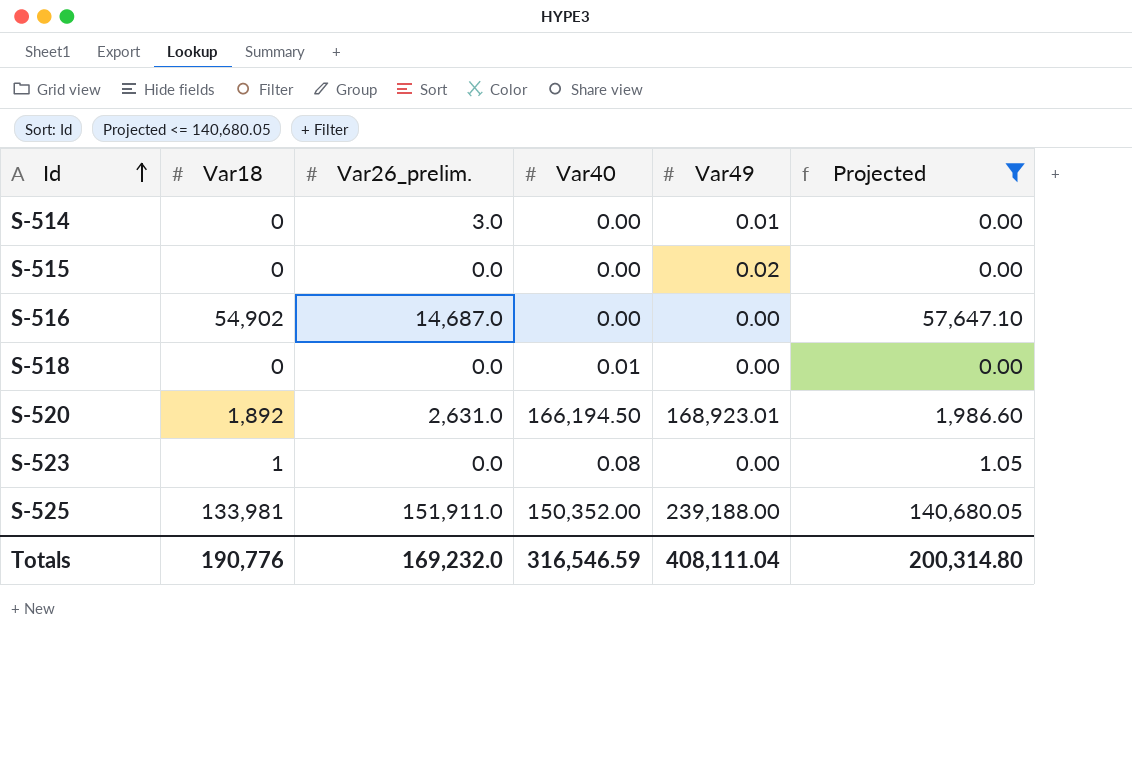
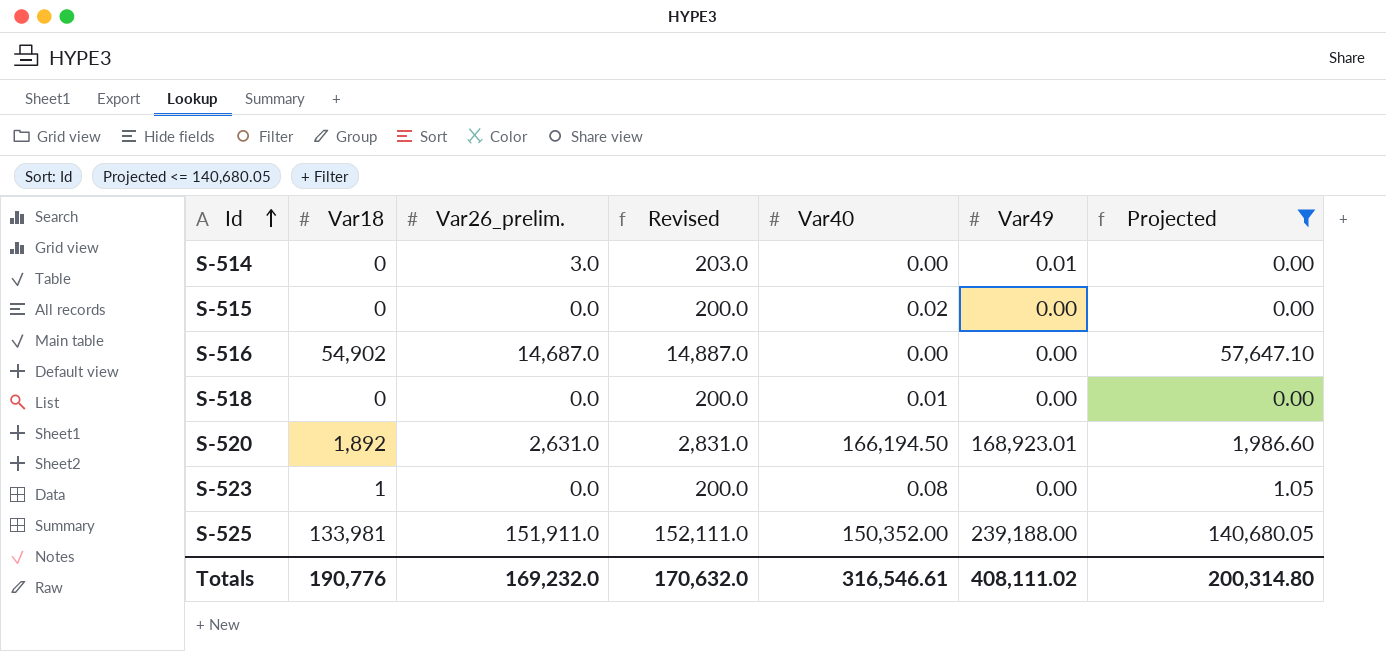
column Revised | formula: none -> [Var26_prelim.] + 200
S-515 | Var40: 0.00 -> 0.02
S-515 | Var49: 0.02 -> 0.00
Totals | Var40: 316,546.59 -> 316,546.61
Totals | Var49: 408,111.04 -> 408,111.02

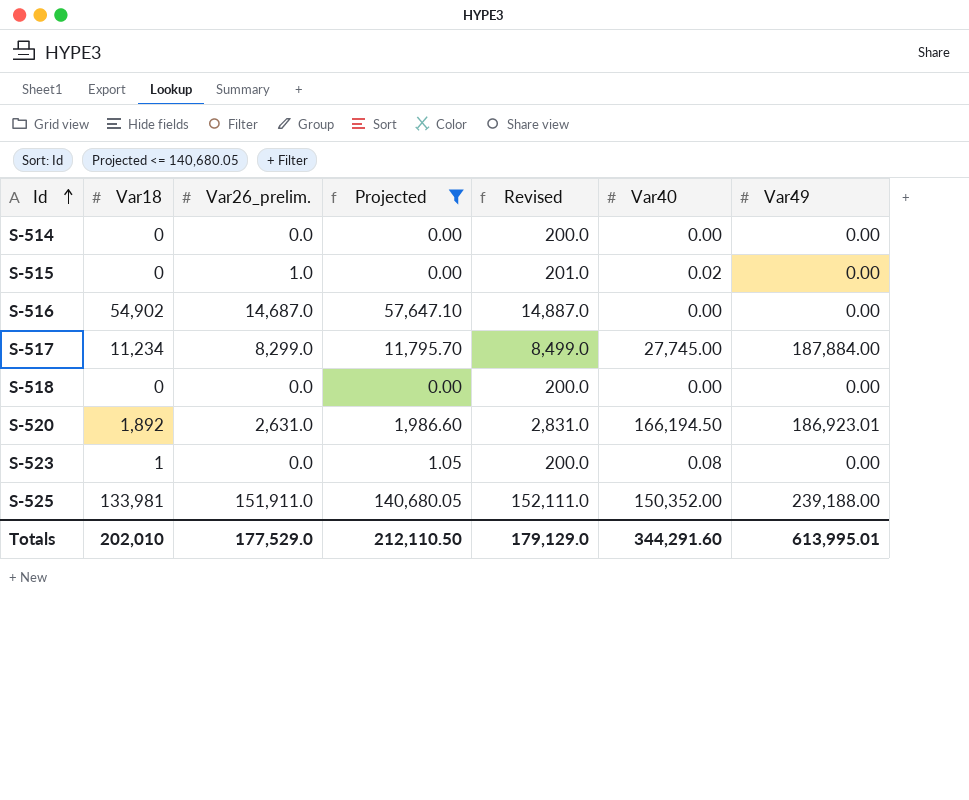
column Projected | position: 7 -> 4
S-514 | Var26_prelim.: 3.0 -> 0.0
S-514 | Revised: 203.0 -> 200.0
S-514 | Var49: 0.01 -> 0.00
S-515 | Var26_prelim.: 0.0 -> 1.0
S-515 | Revised: 200.0 -> 201.0
row S-517: none -> 11,234 | 8,299.0 | 11,795.70 | 8,499.0 | 27,745.00 | 187,884.00
S-518 | Var40: 0.01 -> 0.00
S-520 | Var49: 168,923.01 -> 186,923.01
Totals | Var18: 190,776 -> 202,010
Totals | Var26_prelim.: 169,232.0 -> 177,529.0
Totals | Projected: 200,314.80 -> 212,110.50
Totals | Revised: 170,632.0 -> 179,129.0
Totals | Var40: 316,546.61 -> 344,291.60
Totals | Var49: 408,111.02 -> 613,995.01

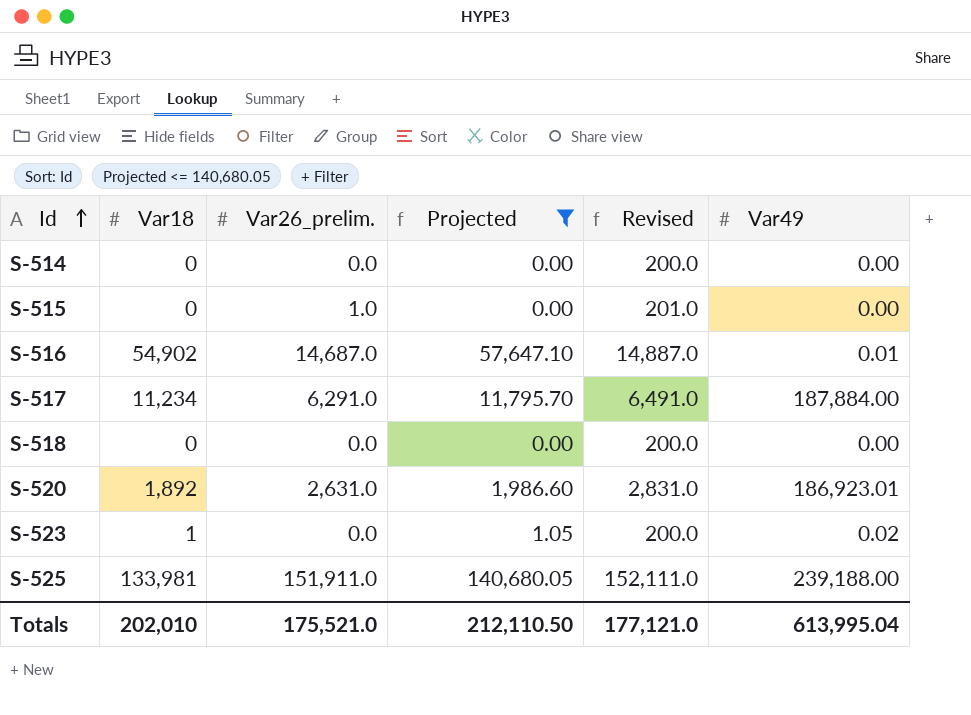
column Var40 | position: 6 -> none
S-516 | Var49: 0.00 -> 0.01
S-517 | Var26_prelim.: 8,299.0 -> 6,291.0
S-517 | Revised: 8,499.0 -> 6,491.0
S-523 | Var49: 0.00 -> 0.02
Totals | Var26_prelim.: 177,529.0 -> 175,521.0
Totals | Revised: 179,129.0 -> 177,121.0
Totals | Var49: 613,995.01 -> 613,995.04

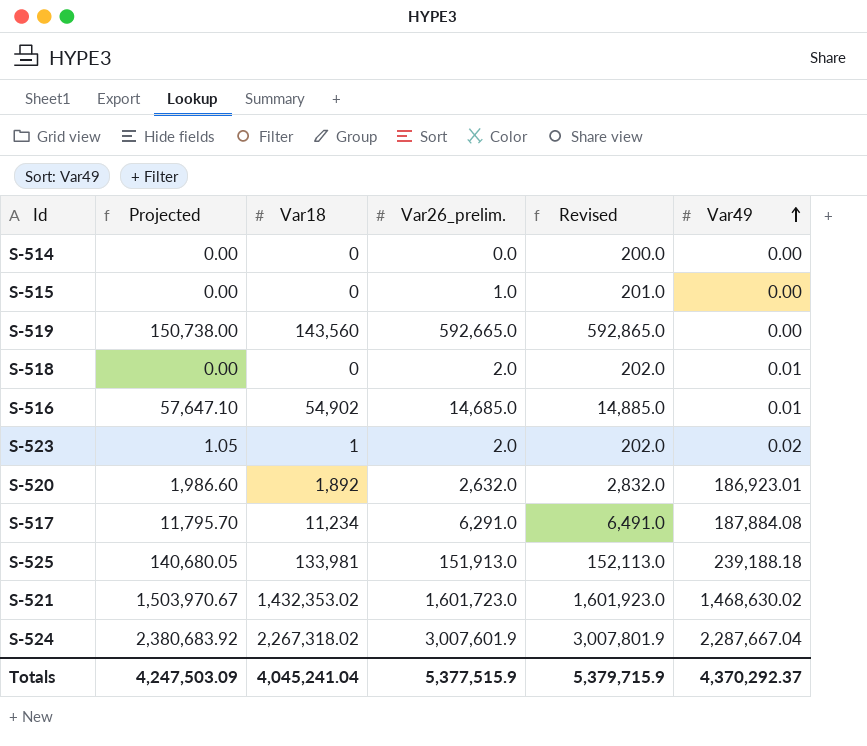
filter: Projected <= 140,680.05 -> none
row order: Id ascending -> Var49 ascending
column Projected | position: 4 -> 2
S-518 | Var26_prelim.: 0.0 -> 2.0
S-518 | Revised: 200.0 -> 202.0
S-518 | Var49: 0.00 -> 0.01
S-516 | Var26_prelim.: 14,687.0 -> 14,685.0
S-516 | Revised: 14,887.0 -> 14,885.0
S-523 | Var26_prelim.: 0.0 -> 2.0
S-523 | Revised: 200.0 -> 202.0
S-520 | Var26_prelim.: 2,631.0 -> 2,632.0
S-520 | Revised: 2,831.0 -> 2,832.0
S-517 | Var49: 187,884.00 -> 187,884.08
S-525 | Var26_prelim.: 151,911.0 -> 151,913.0
S-525 | Revised: 152,111.0 -> 152,113.0
S-525 | Var49: 239,188.00 -> 239,188.18
Totals | Projected: 212,110.50 -> 4,247,503.09
Totals | Var18: 202,010 -> 4,045,241.04
Totals | Var26_prelim.: 175,521.0 -> 5,377,515.9
Totals | Revised: 177,121.0 -> 5,379,715.9
Totals | Var49: 613,995.04 -> 4,370,292.37

